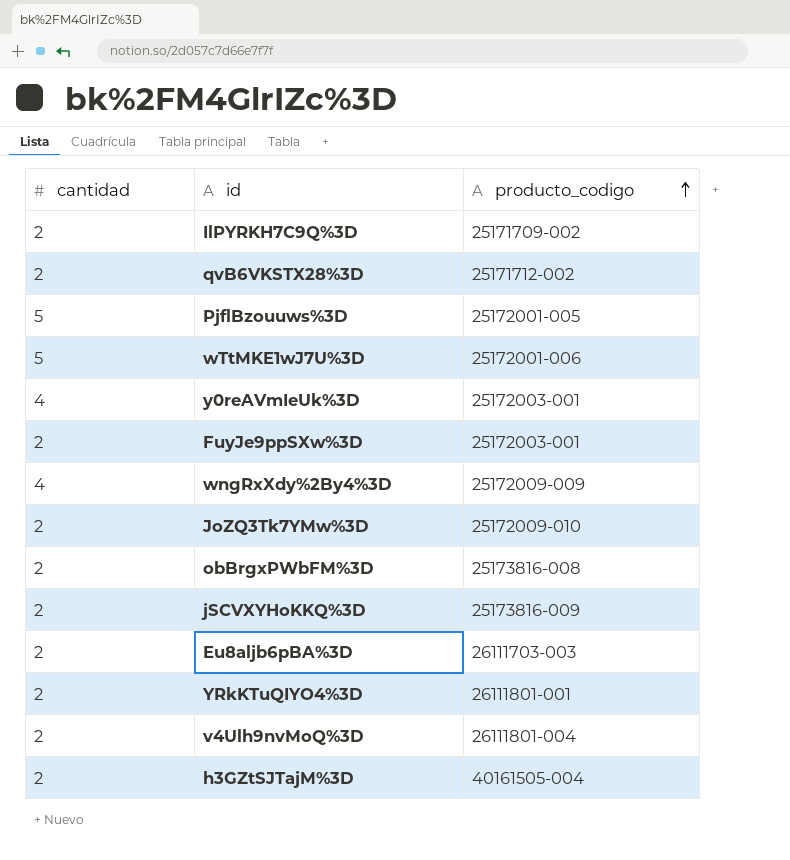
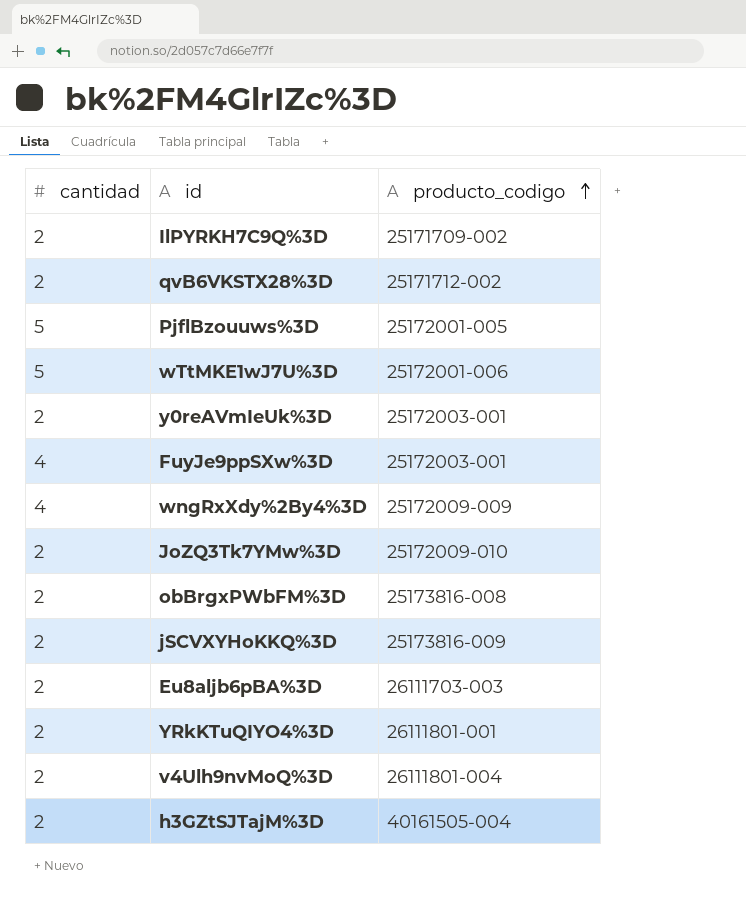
y0reAVmIeUk%3D | cantidad: 4 -> 2
FuyJe9ppSXw%3D | cantidad: 2 -> 4

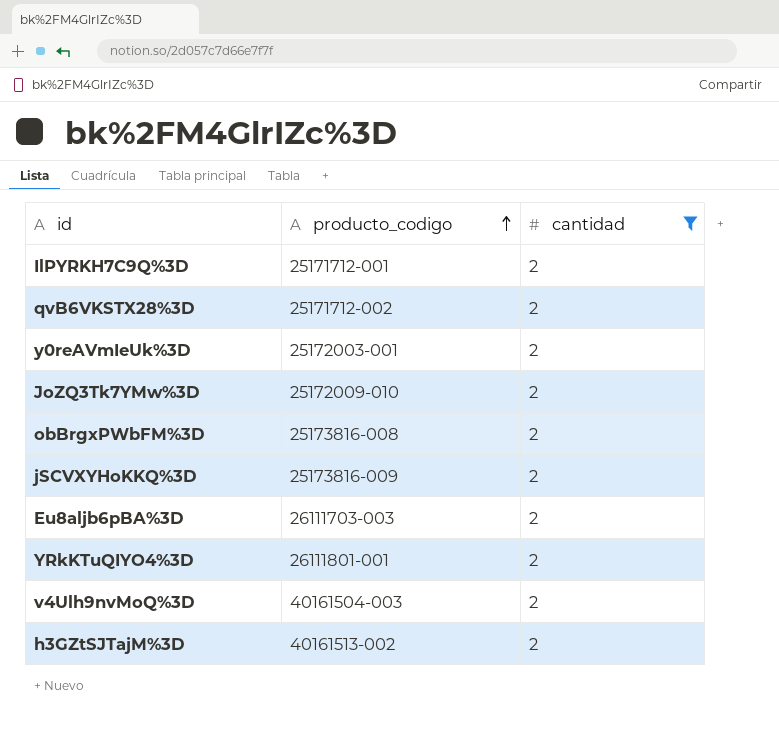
filter: none -> cantidad = 2
column cantidad | position: 1 -> 3
IlPYRKH7C9Q%3D | producto_codigo: 25171709-002 -> 25171712-001
v4Ulh9nvMoQ%3D | producto_codigo: 26111801-004 -> 40161504-003
h3GZtSJTajM%3D | producto_codigo: 40161505-004 -> 40161513-002

